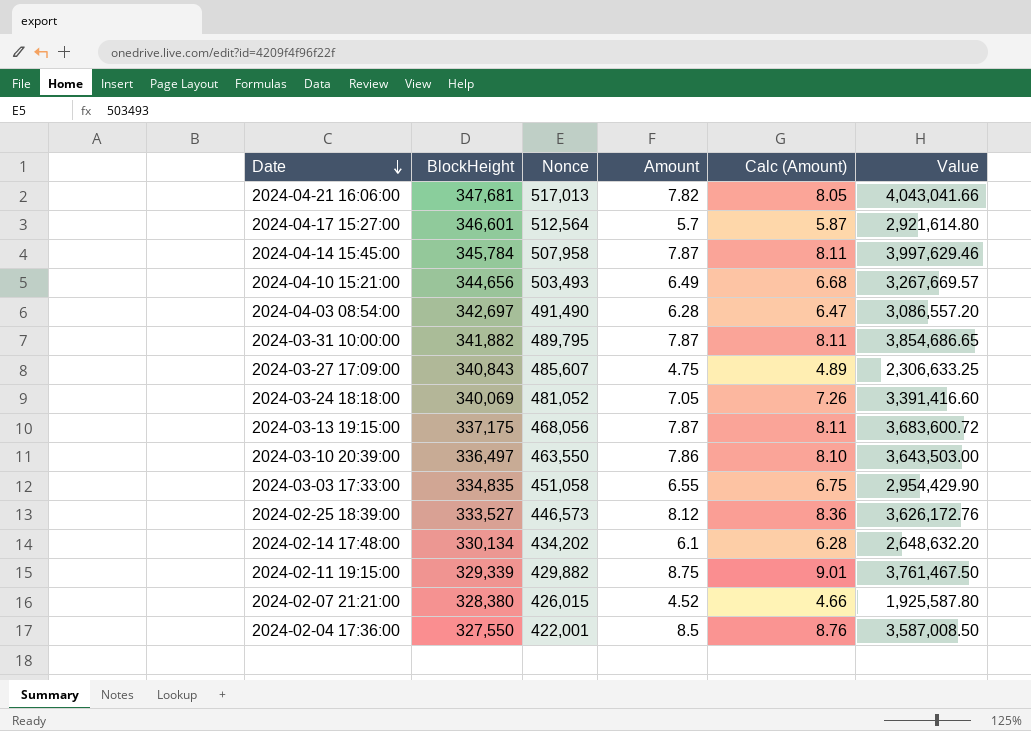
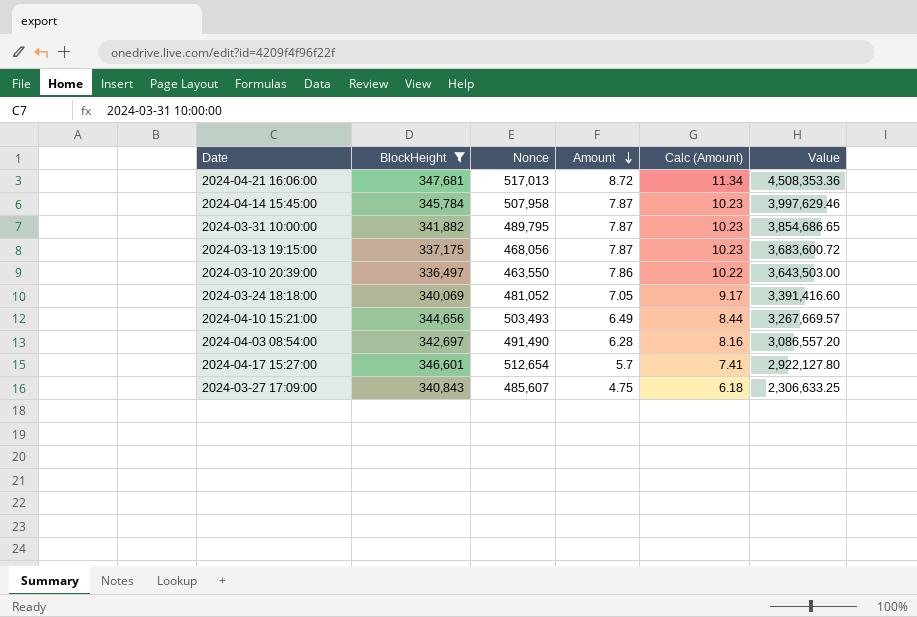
filter: none -> BlockHeight >= 336,497
row order: Date descending -> Amount descending
column Calc (Amount) | formula: [Amount] * 1.03 -> [Amount] * 1.3
2024-04-21 16:06:00 | Amount: 7.82 -> 8.72
2024-04-21 16:06:00 | Value: 4,043,041.66 -> 4,508,353.36
2024-04-17 15:27:00 | Nonce: 512,564 -> 512,654
2024-04-17 15:27:00 | Value: 2,921,614.80 -> 2,922,127.80

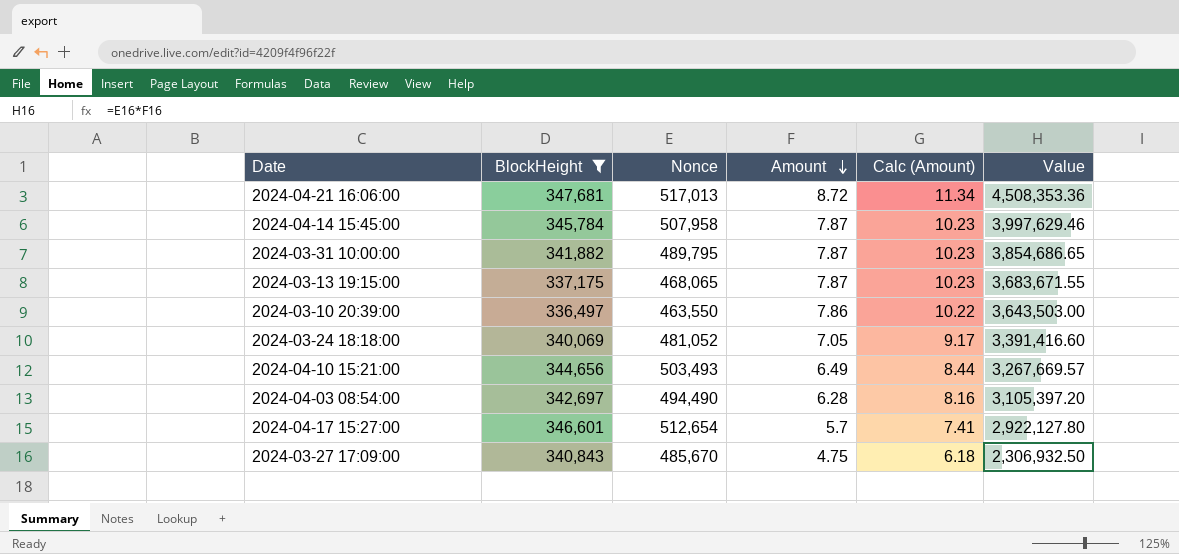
2024-03-13 19:15:00 | Nonce: 468,056 -> 468,065
2024-03-13 19:15:00 | Value: 3,683,600.72 -> 3,683,671.55
2024-04-03 08:54:00 | Nonce: 491,490 -> 494,490
2024-04-03 08:54:00 | Value: 3,086,557.20 -> 3,105,397.20
2024-03-27 17:09:00 | Nonce: 485,607 -> 485,670
2024-03-27 17:09:00 | Value: 2,306,633.25 -> 2,306,932.50

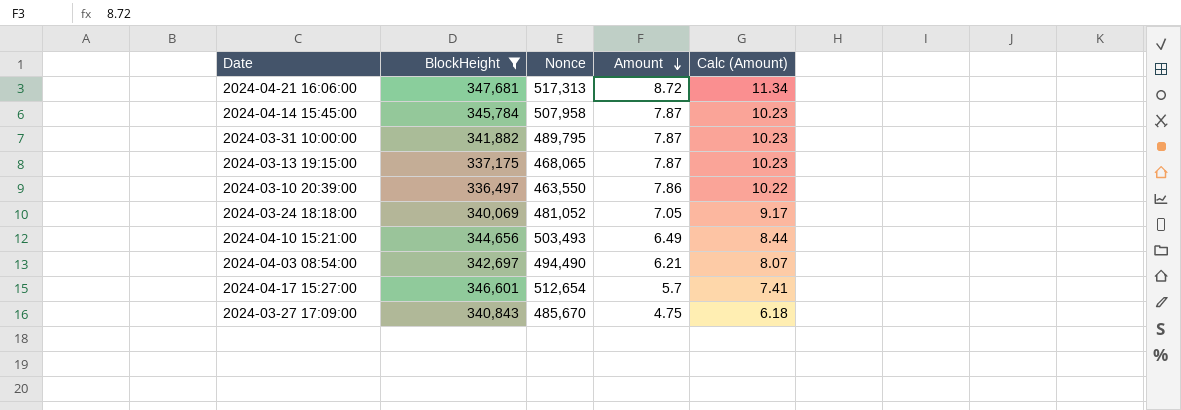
column Value | formula: [Nonce] * [Amount] -> none
2024-04-21 16:06:00 | Nonce: 517,013 -> 517,313
2024-04-03 08:54:00 | Amount: 6.28 -> 6.21
2024-04-03 08:54:00 | Calc (Amount): 8.16 -> 8.07

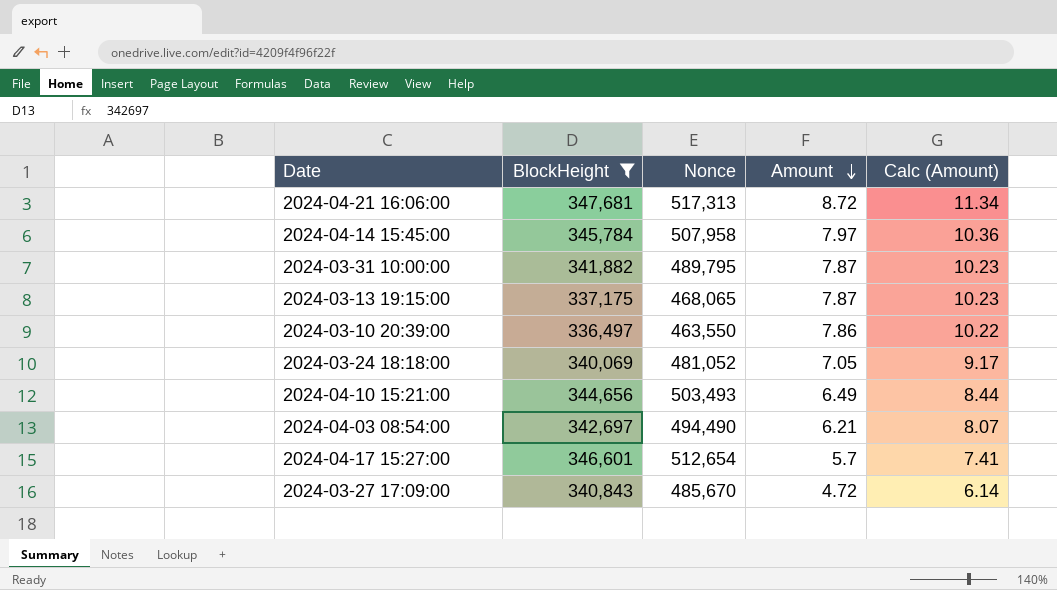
2024-04-14 15:45:00 | Amount: 7.87 -> 7.97
2024-04-14 15:45:00 | Calc (Amount): 10.23 -> 10.36
2024-03-27 17:09:00 | Amount: 4.75 -> 4.72
2024-03-27 17:09:00 | Calc (Amount): 6.18 -> 6.14

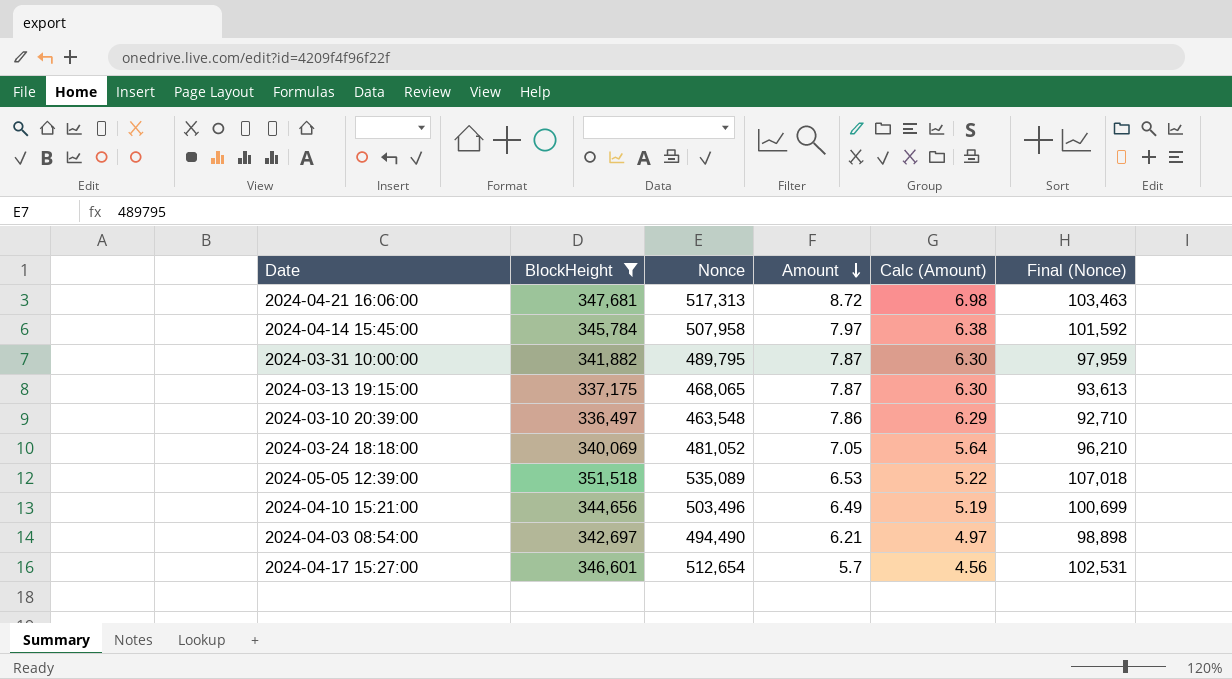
column Calc (Amount) | formula: [Amount] * 1.3 -> [Amount] * 0.8
column Final (Nonce) | formula: none -> [Nonce] * 0.2
row 2024-03-27 17:09:00: 340,843 | 485,670 | 4.72 | 6.14 -> none
2024-03-10 20:39:00 | Nonce: 463,550 -> 463,548
row 2024-05-05 12:39:00: none -> 351,518 | 535,089 | 6.53 | 5.22 | 107,018
2024-04-10 15:21:00 | Nonce: 503,493 -> 503,496

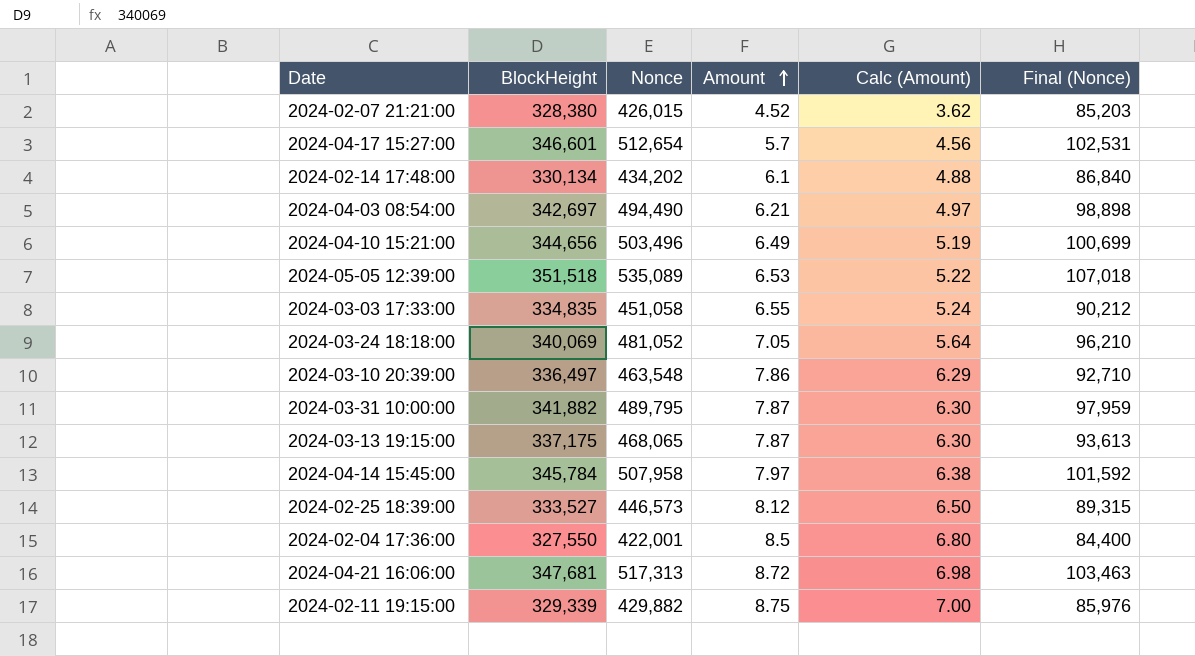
filter: BlockHeight >= 336,497 -> none
row order: Amount descending -> Amount ascending

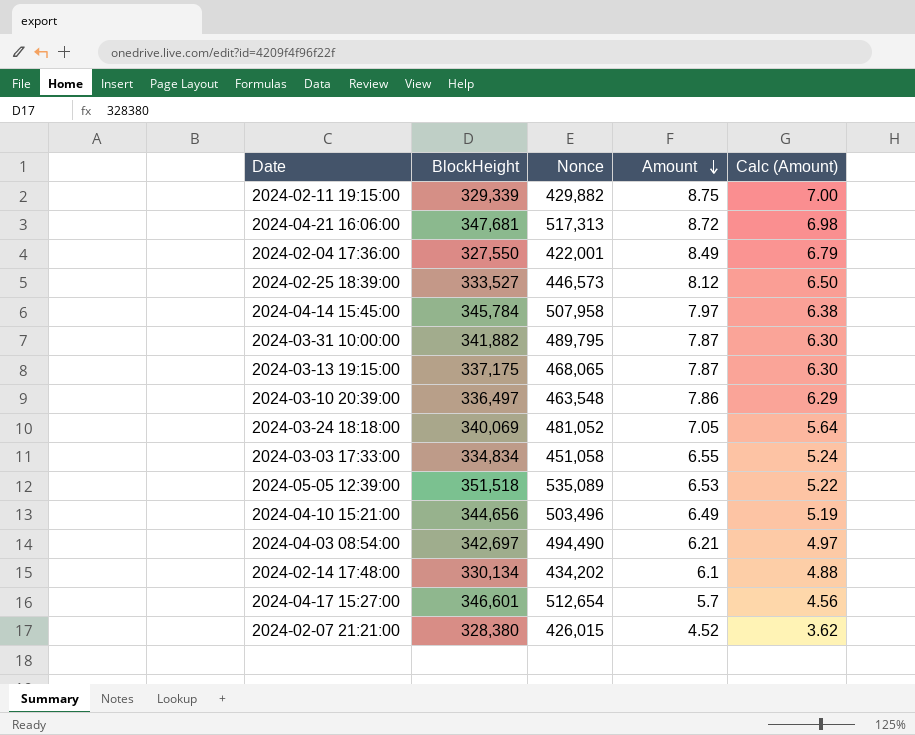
row order: Amount ascending -> Amount descending
column Final (Nonce) | formula: [Nonce] * 0.2 -> none
2024-02-04 17:36:00 | Amount: 8.5 -> 8.49
2024-02-04 17:36:00 | Calc (Amount): 6.80 -> 6.79
2024-03-03 17:33:00 | BlockHeight: 334,835 -> 334,834

